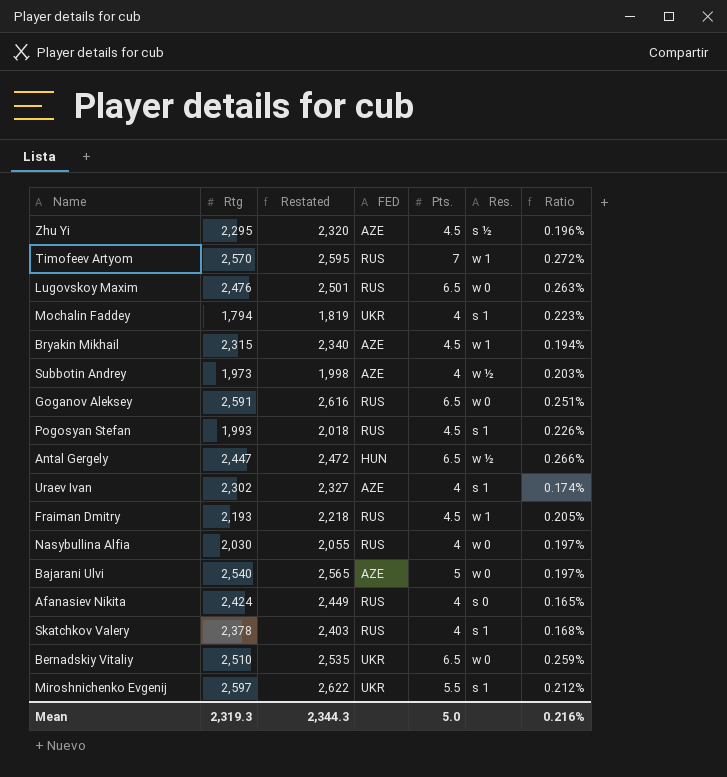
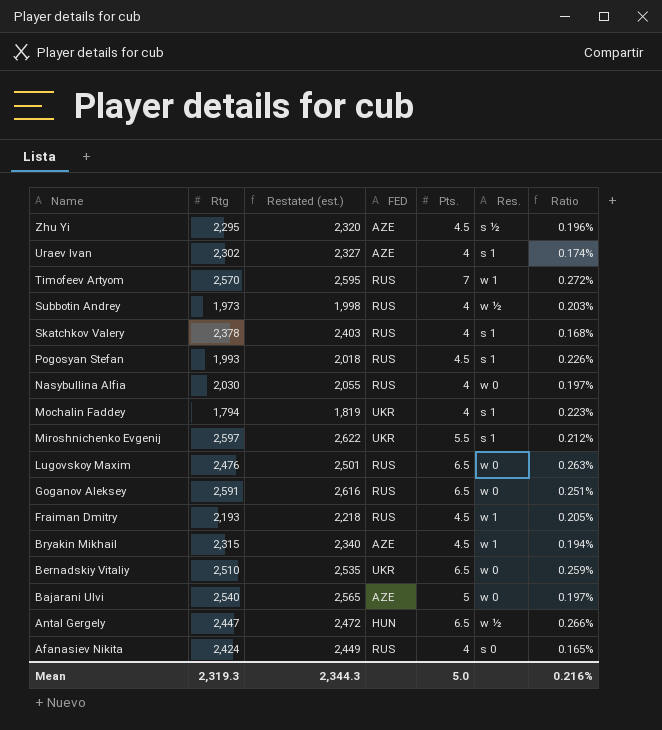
row order: none -> Name descending
column name: Restated -> Restated (est.)
Subbotin Andrey | FED: AZE -> RUS

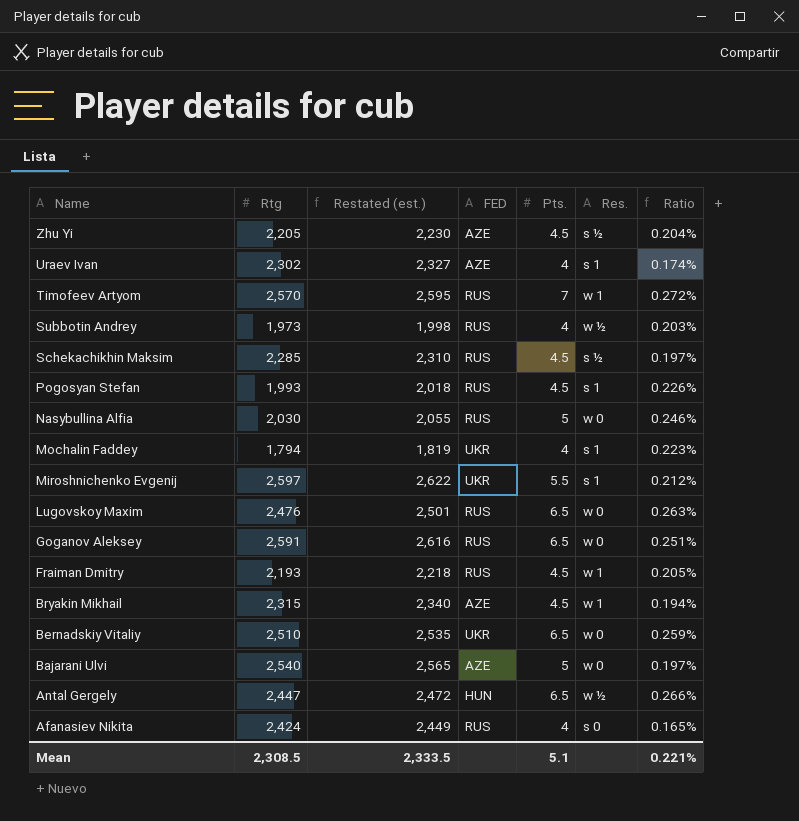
row Skatchkov Valery: 2,378 | 2,403 | RUS | 4 | s 1 | 0.168% -> none
Zhu Yi | Rtg: 2,295 -> 2,205
Zhu Yi | Restated (est.): 2,320 -> 2,230
Zhu Yi | Ratio: 0.196% -> 0.204%
row Schekachikhin Maksim: none -> 2,285 | 2,310 | RUS | 4.5 | s ½ | 0.197%
Nasybullina Alfia | Pts.: 4 -> 5
Nasybullina Alfia | Ratio: 0.197% -> 0.246%
Mean | Rtg: 2,319.3 -> 2,308.5
Mean | Restated (est.): 2,344.3 -> 2,333.5
Mean | Pts.: 5.0 -> 5.1
Mean | Ratio: 0.216% -> 0.221%

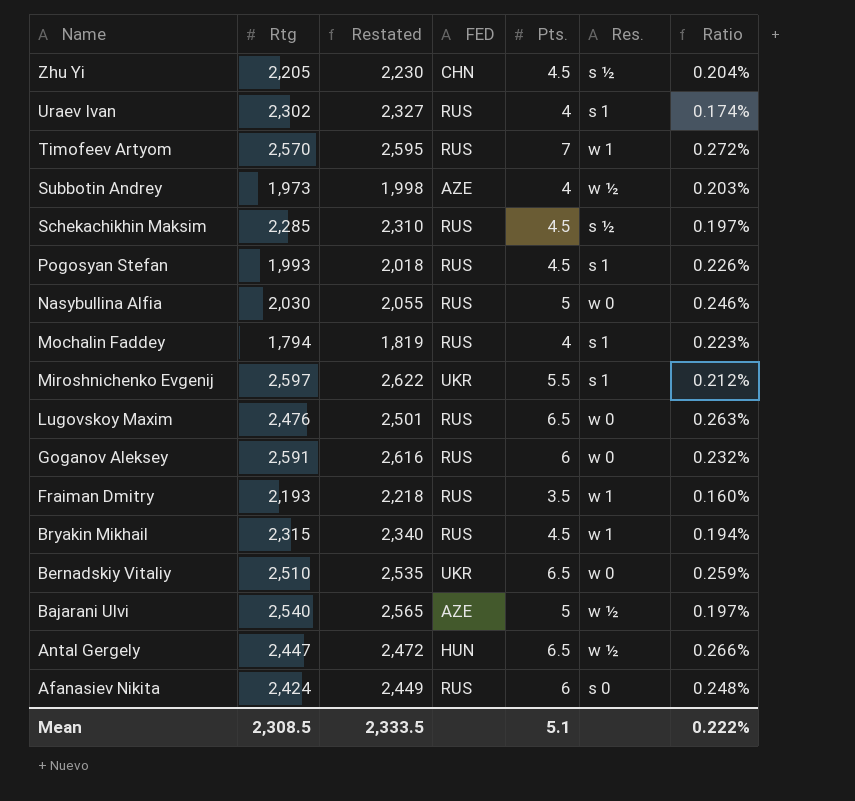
column name: Restated (est.) -> Restated
Zhu Yi | FED: AZE -> CHN
Uraev Ivan | FED: AZE -> RUS
Subbotin Andrey | FED: RUS -> AZE
Mochalin Faddey | FED: UKR -> RUS
Goganov Aleksey | Pts.: 6.5 -> 6
Goganov Aleksey | Ratio: 0.251% -> 0.232%
Fraiman Dmitry | Pts.: 4.5 -> 3.5
Fraiman Dmitry | Ratio: 0.205% -> 0.160%
Bryakin Mikhail | FED: AZE -> RUS
Bajarani Ulvi | Res.: w 0 -> w ½
Afanasiev Nikita | Pts.: 4 -> 6
Afanasiev Nikita | Ratio: 0.165% -> 0.248%
Mean | Ratio: 0.221% -> 0.222%

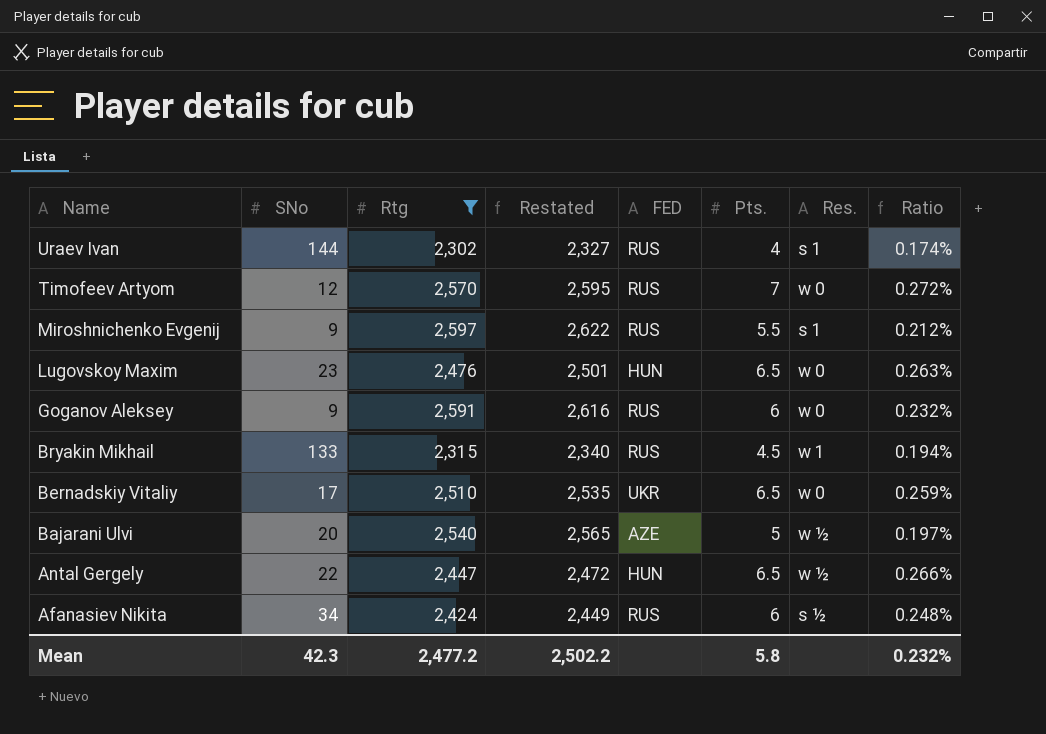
filter: none -> Rtg >= 2,302
column SNo | position: none -> 2
Timofeev Artyom | Res.: w 1 -> w 0
Miroshnichenko Evgenij | FED: UKR -> RUS
Lugovskoy Maxim | FED: RUS -> HUN
Afanasiev Nikita | Res.: s 0 -> s ½
Mean | Rtg: 2,308.5 -> 2,477.2
Mean | Restated: 2,333.5 -> 2,502.2
Mean | Pts.: 5.1 -> 5.8
Mean | Ratio: 0.222% -> 0.232%

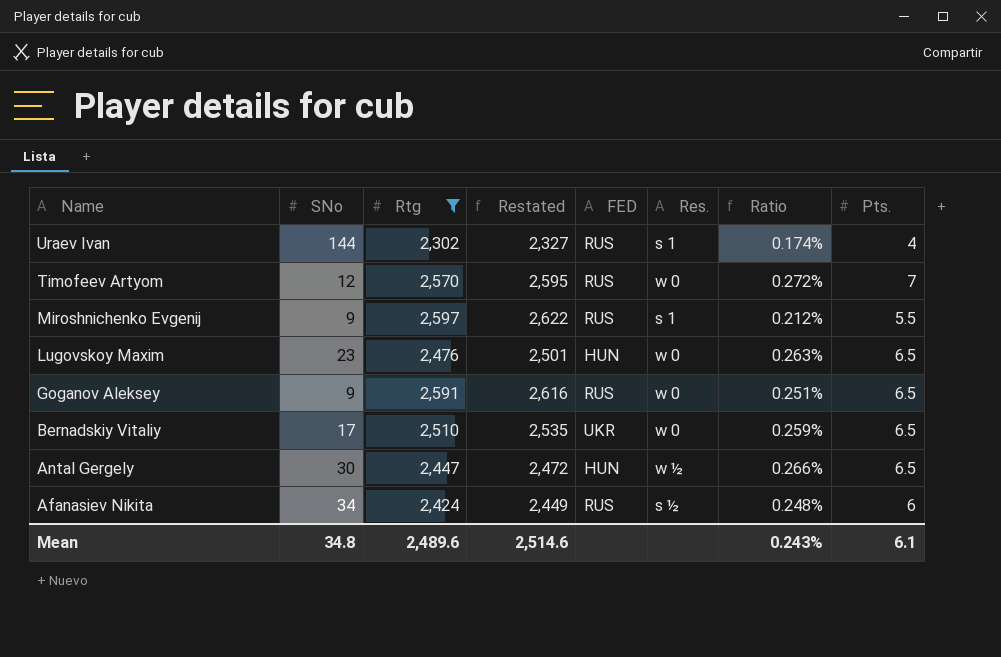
column Pts. | position: 6 -> 8
row Bryakin Mikhail: 133 | 2,315 | 2,340 | RUS | 4.5 | w 1 | 0.194% -> none
row Bajarani Ulvi: 20 | 2,540 | 2,565 | AZE | 5 | w ½ | 0.197% -> none
Goganov Aleksey | Ratio: 0.232% -> 0.251%
Goganov Aleksey | Pts.: 6 -> 6.5
Antal Gergely | SNo: 22 -> 30
Mean | SNo: 42.3 -> 34.8
Mean | Rtg: 2,477.2 -> 2,489.6
Mean | Restated: 2,502.2 -> 2,514.6
Mean | Ratio: 0.232% -> 0.243%
Mean | Pts.: 5.8 -> 6.1

